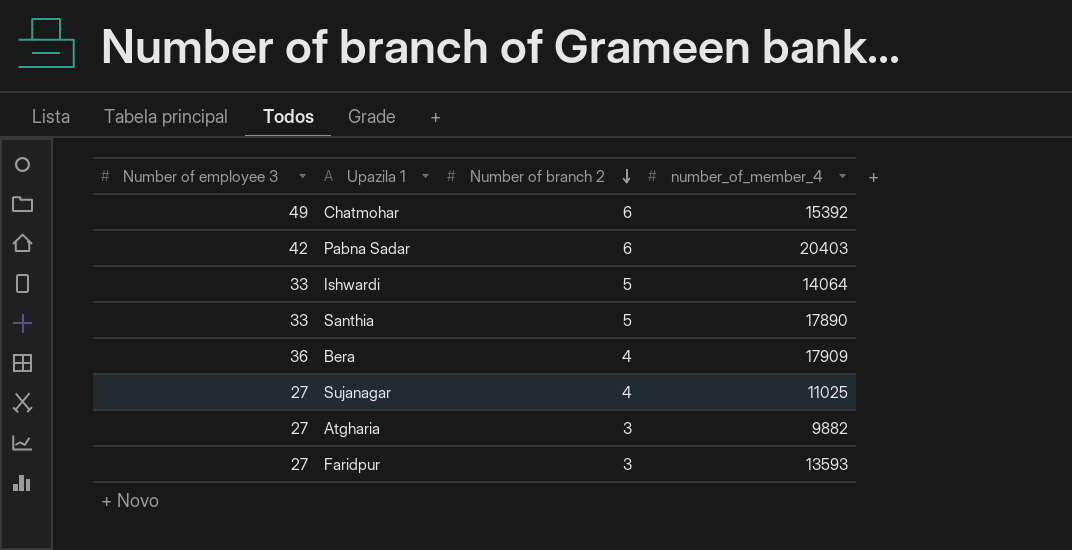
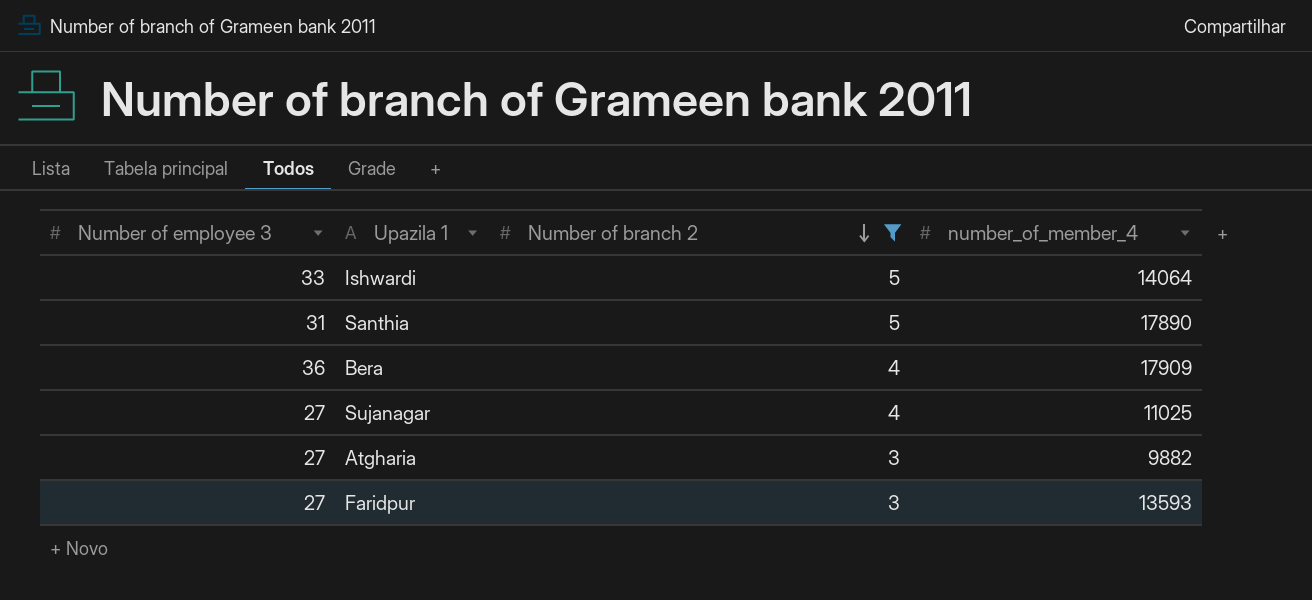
filter: none -> Number of branch 2 != 6
Santhia | Number of employee 3: 33 -> 31

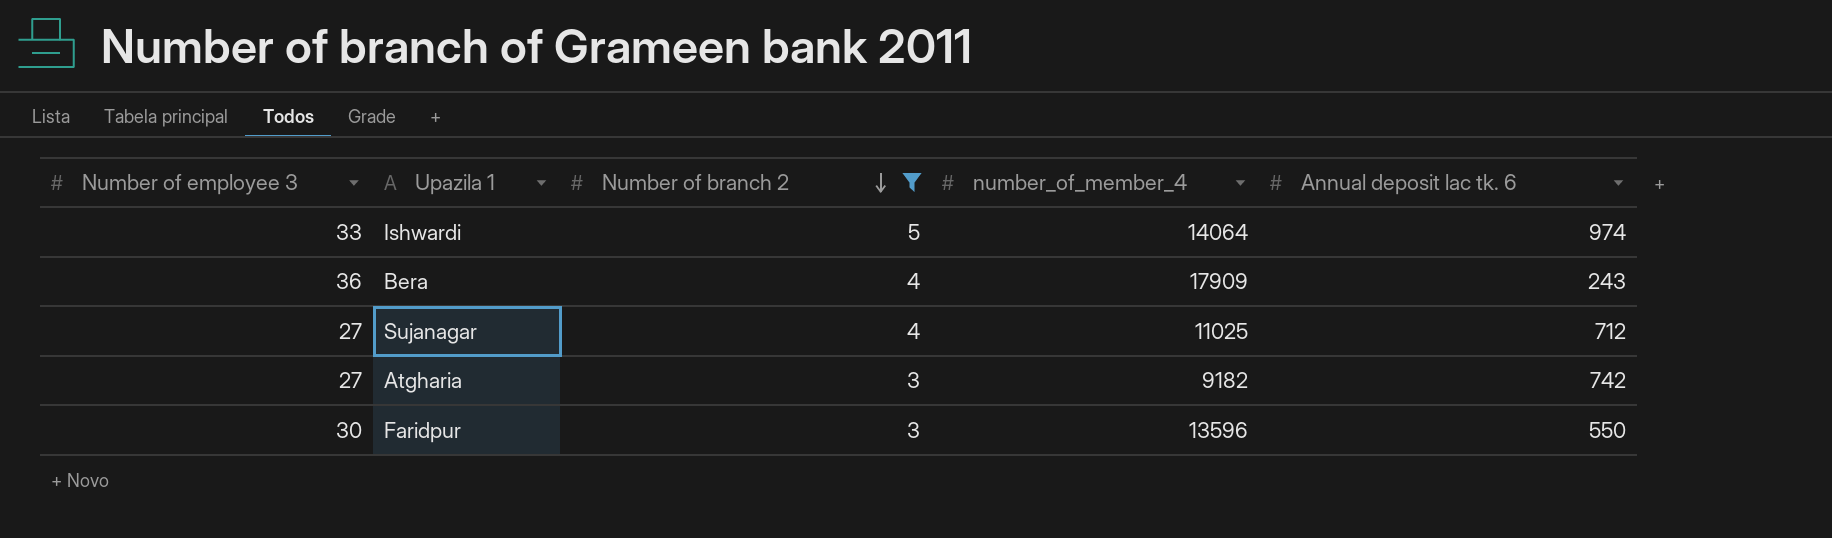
column Annual deposit lac tk. 6 | position: none -> 5
row Santhia: 31 | 5 | 17890 -> none
Atgharia | number_of_member_4: 9882 -> 9182
Faridpur | Number of employee 3: 27 -> 30
Faridpur | number_of_member_4: 13593 -> 13596

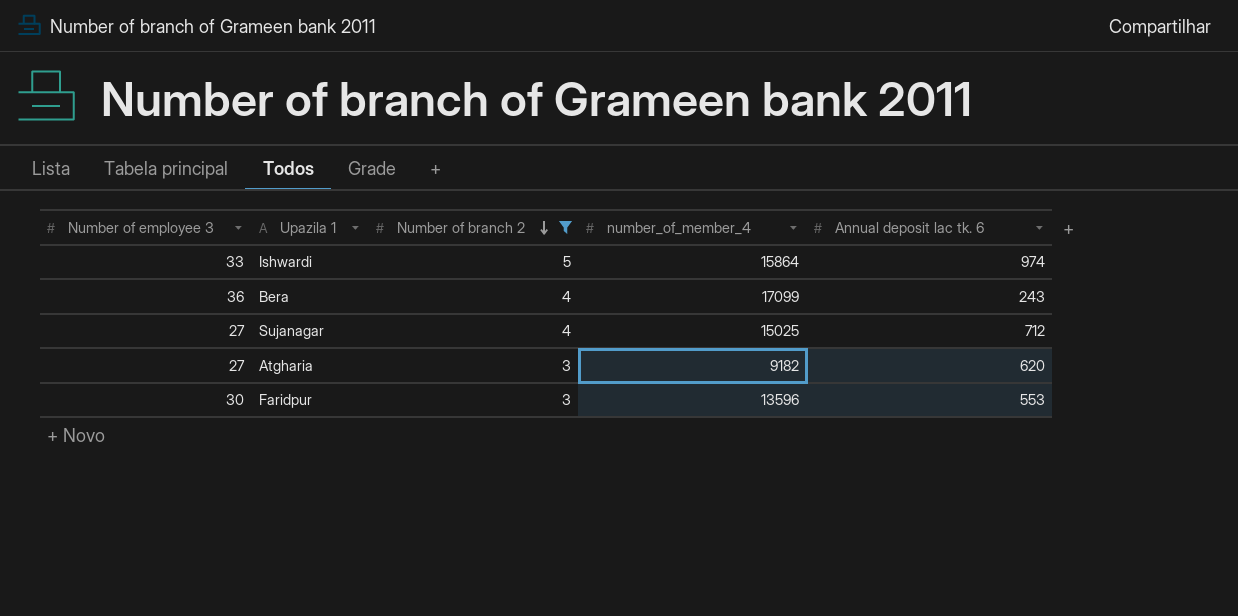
Ishwardi | number_of_member_4: 14064 -> 15864
Bera | number_of_member_4: 17909 -> 17099
Sujanagar | number_of_member_4: 11025 -> 15025
Atgharia | Annual deposit lac tk. 6: 742 -> 620
Faridpur | Annual deposit lac tk. 6: 550 -> 553

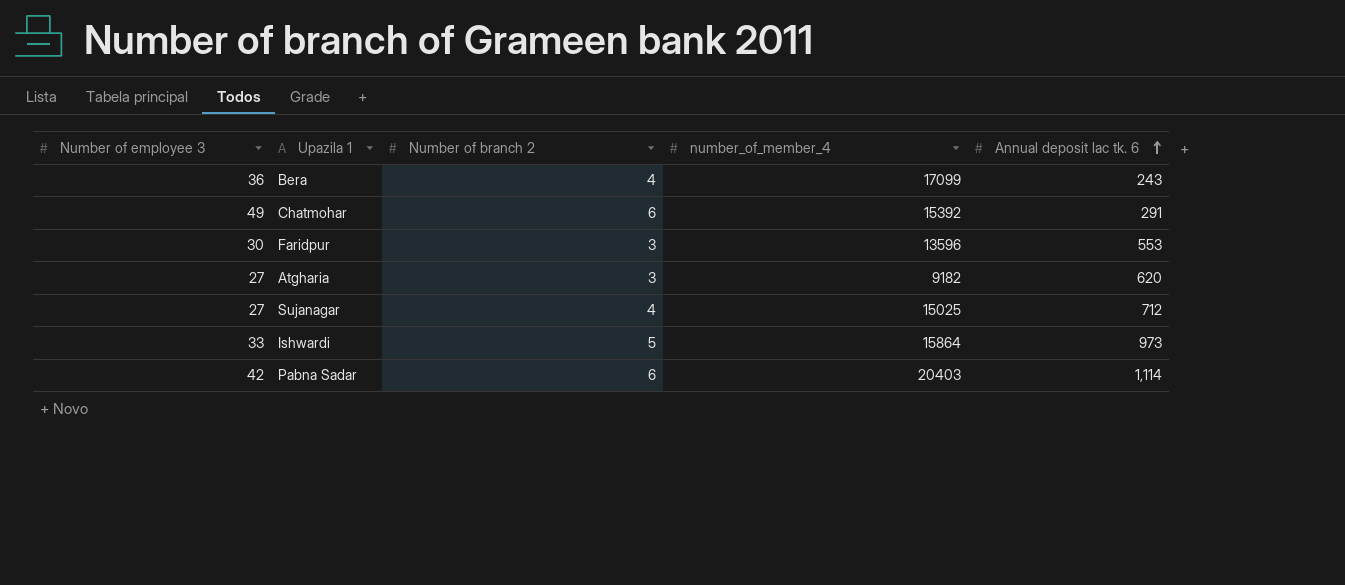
filter: Number of branch 2 != 6 -> none
row order: Number of branch 2 descending -> Annual deposit lac tk. 6 ascending
Ishwardi | Annual deposit lac tk. 6: 974 -> 973

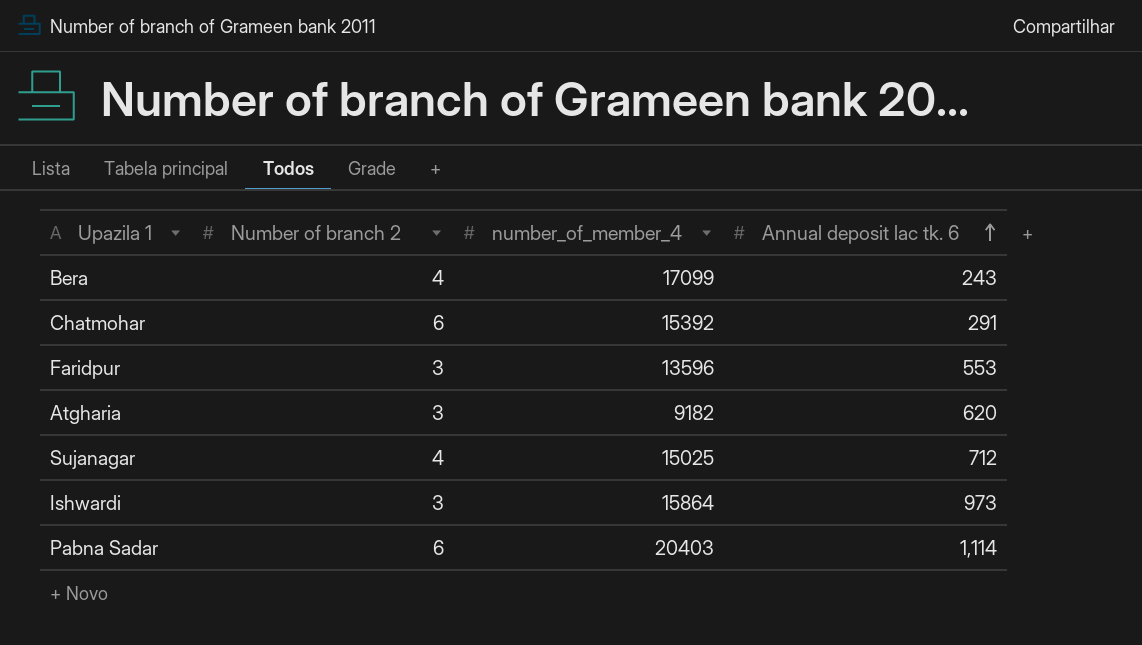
column Number of employee 3 | position: 1 -> none
Ishwardi | Number of branch 2: 5 -> 3

